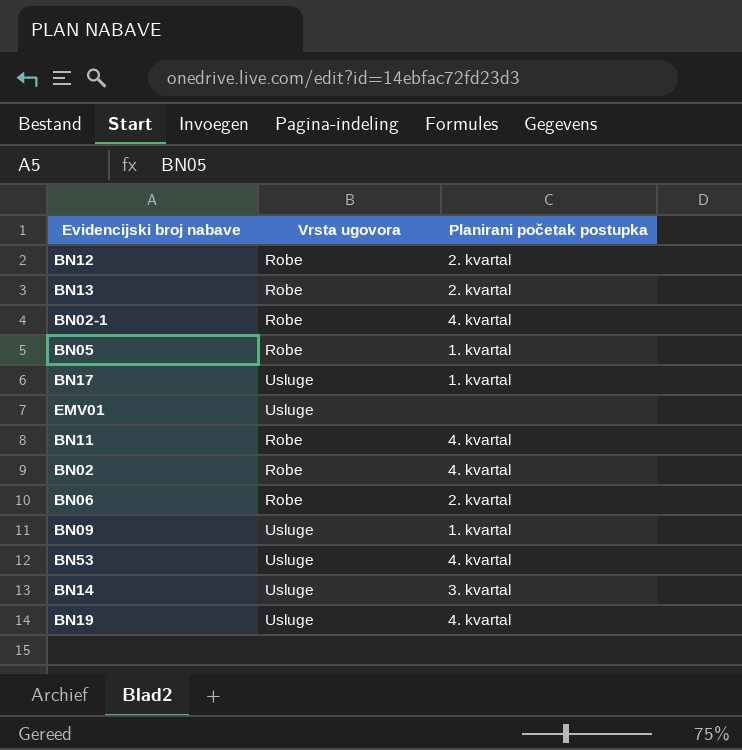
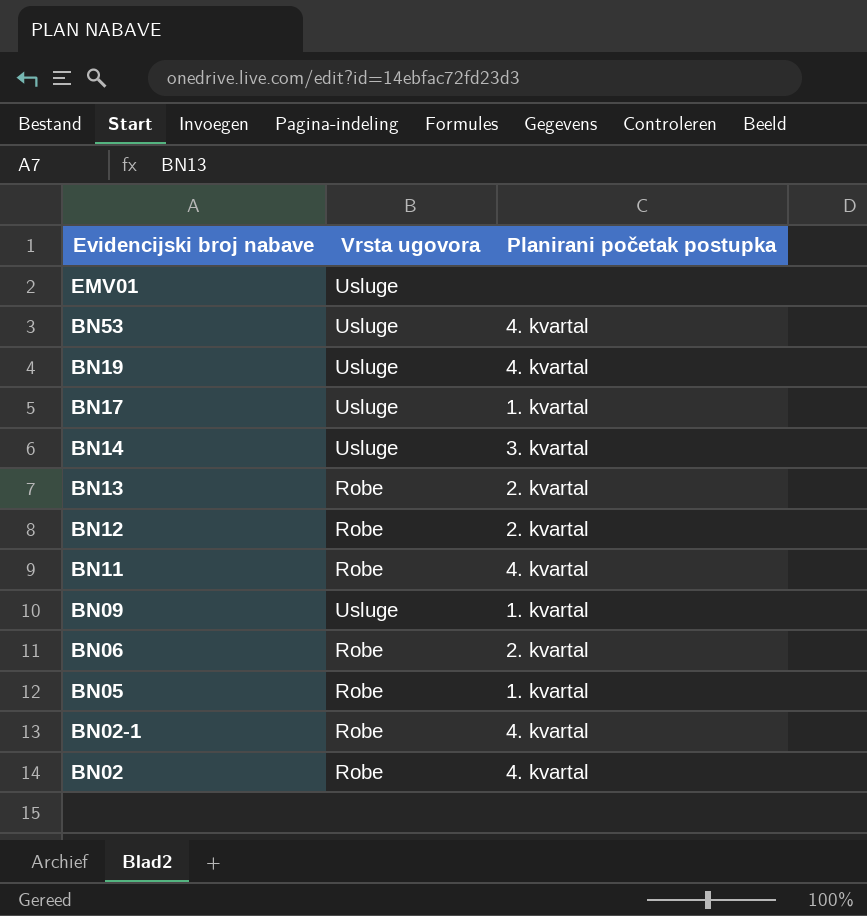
row order: none -> Evidencijski broj nabave descending

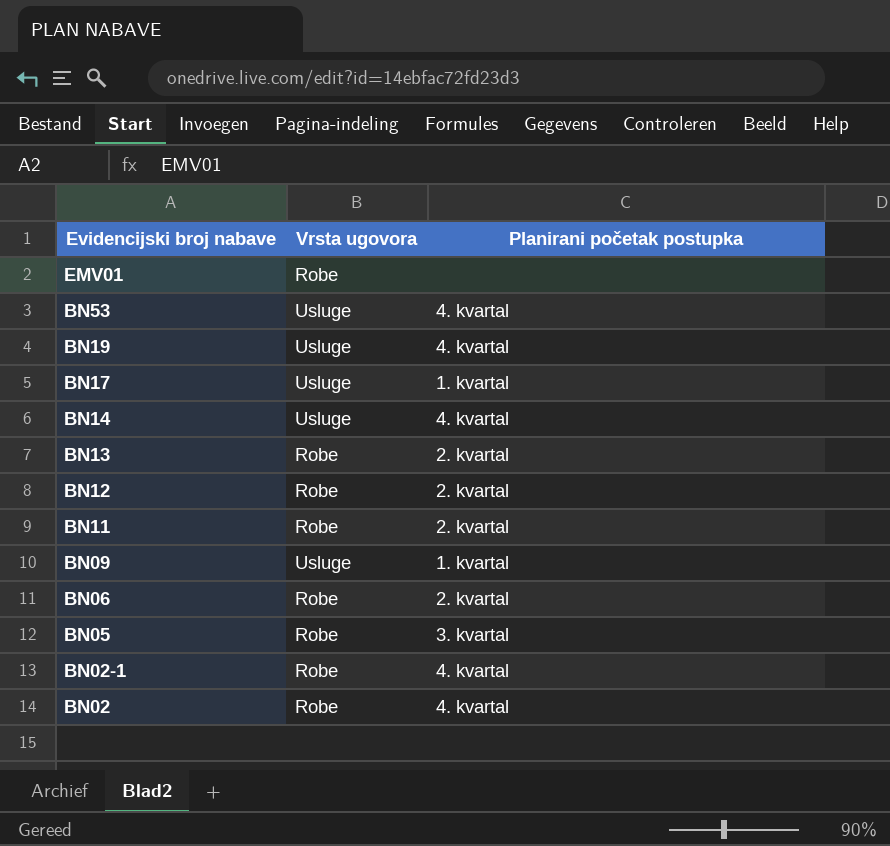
EMV01 | Vrsta ugovora: Usluge -> Robe
BN14 | Planirani početak postupka: 3. kvartal -> 4. kvartal
BN11 | Planirani početak postupka: 4. kvartal -> 2. kvartal
BN05 | Planirani početak postupka: 1. kvartal -> 3. kvartal

